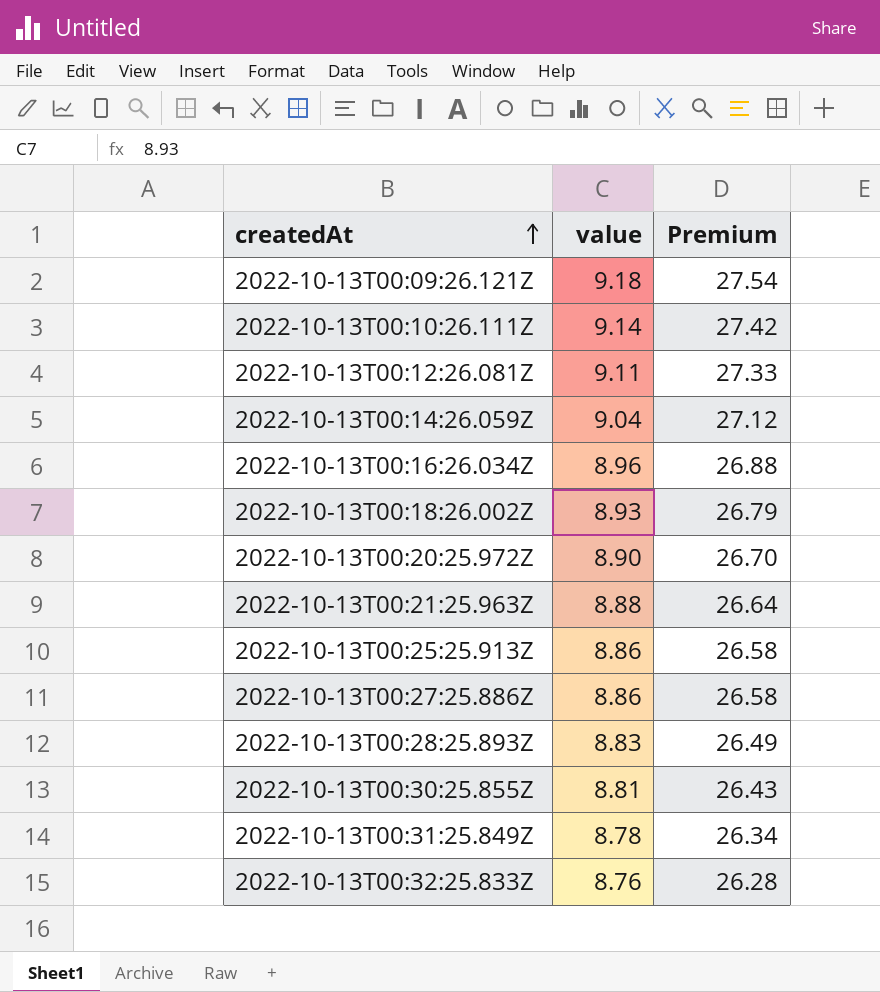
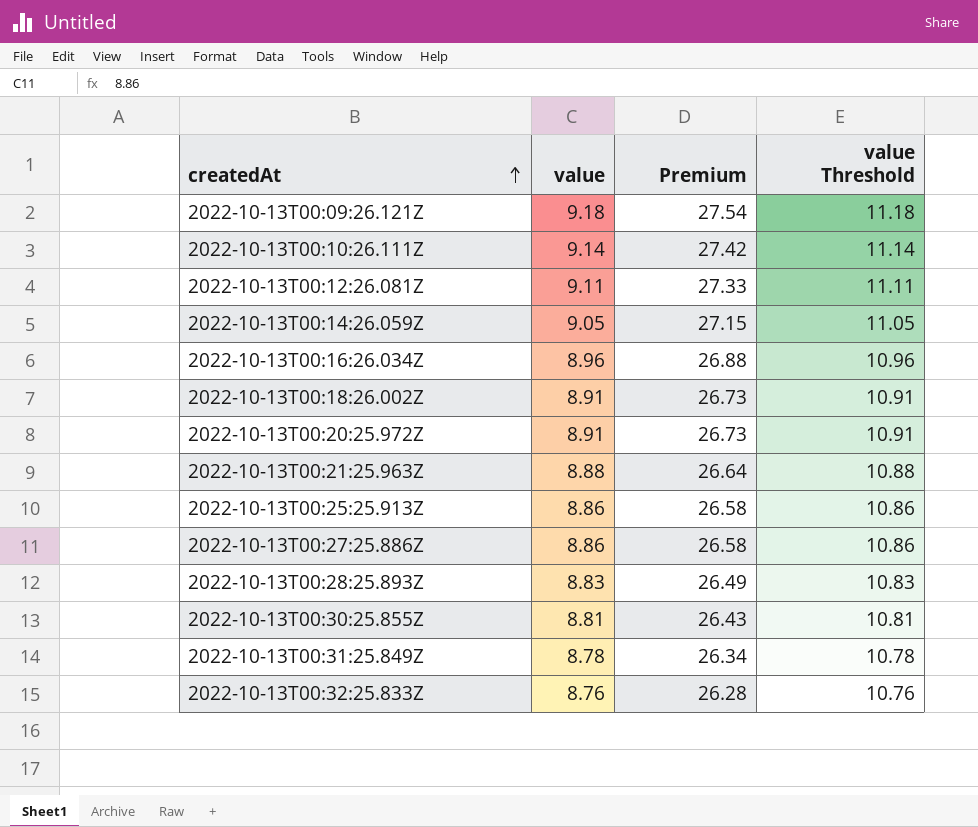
column value Threshold | formula: none -> [value] + 2
2022-10-13T00:14:26.059Z | value: 9.04 -> 9.05
2022-10-13T00:14:26.059Z | Premium: 27.12 -> 27.15
2022-10-13T00:18:26.002Z | value: 8.93 -> 8.91
2022-10-13T00:18:26.002Z | Premium: 26.79 -> 26.73
2022-10-13T00:20:25.972Z | value: 8.90 -> 8.91
2022-10-13T00:20:25.972Z | Premium: 26.70 -> 26.73

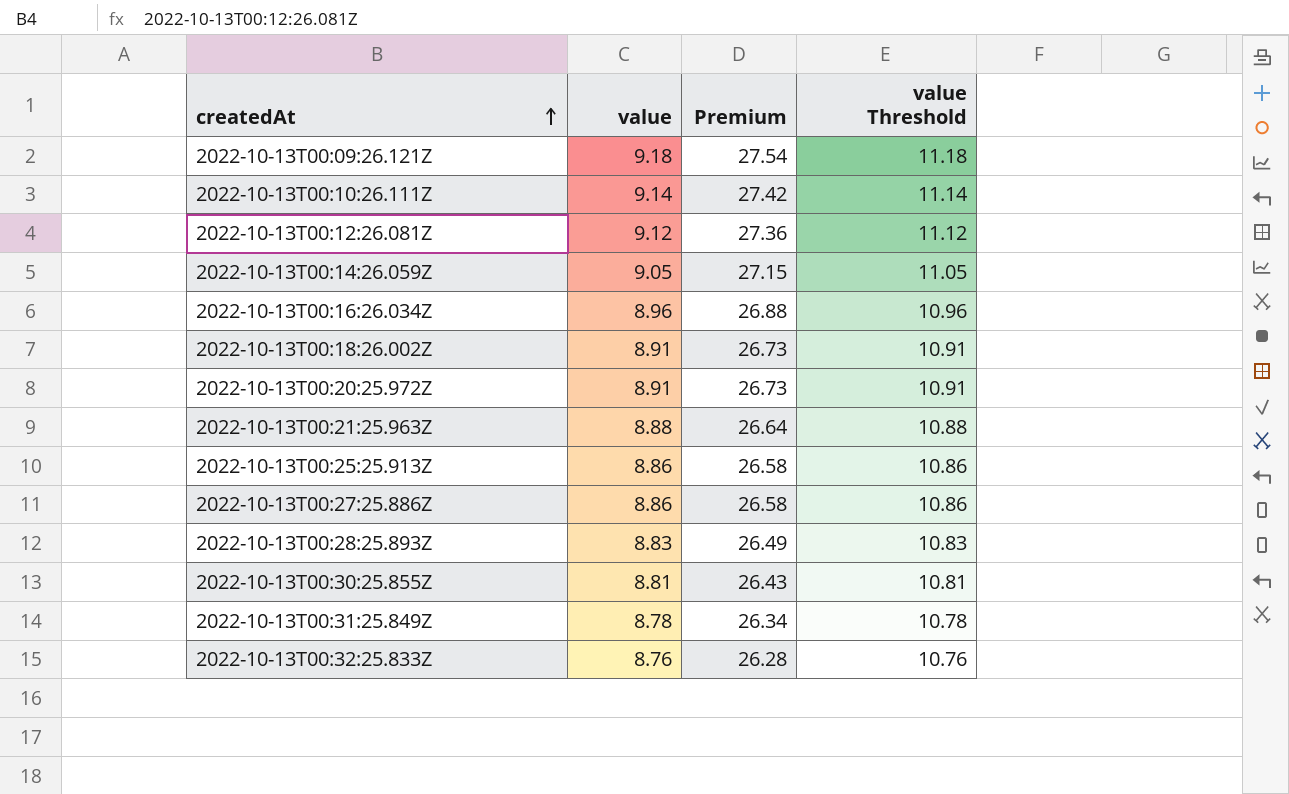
2022-10-13T00:12:26.081Z | value: 9.11 -> 9.12
2022-10-13T00:12:26.081Z | Premium: 27.33 -> 27.36
2022-10-13T00:12:26.081Z | value Threshold: 11.11 -> 11.12

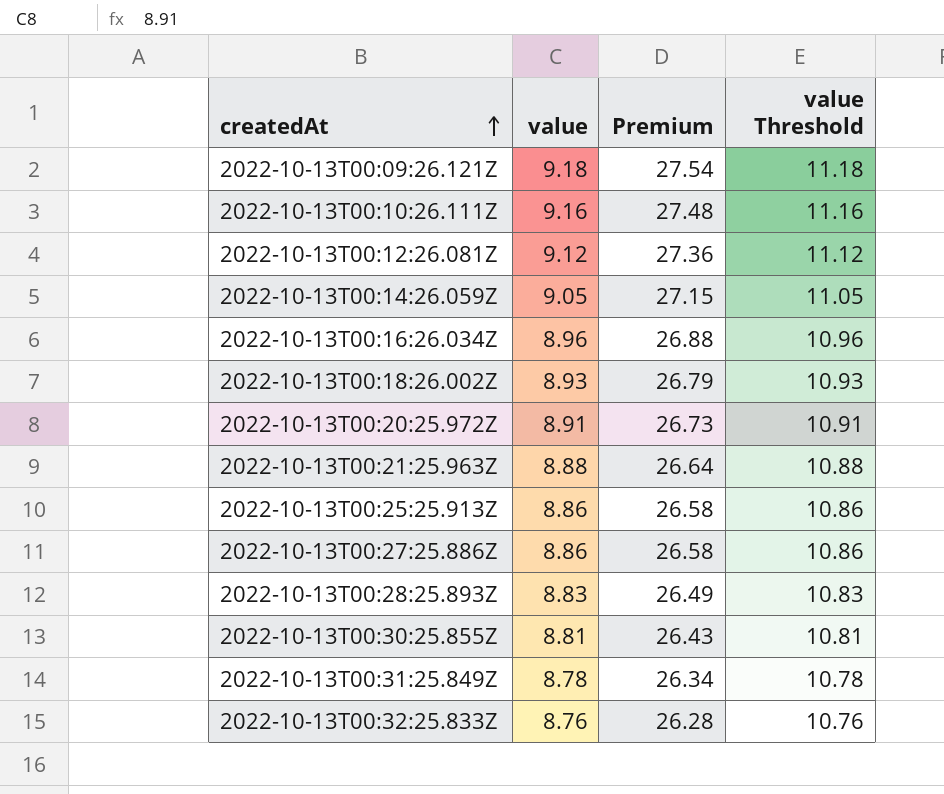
2022-10-13T00:10:26.111Z | value: 9.14 -> 9.16
2022-10-13T00:10:26.111Z | Premium: 27.42 -> 27.48
2022-10-13T00:10:26.111Z | value Threshold: 11.14 -> 11.16
2022-10-13T00:18:26.002Z | value: 8.91 -> 8.93
2022-10-13T00:18:26.002Z | Premium: 26.73 -> 26.79
2022-10-13T00:18:26.002Z | value Threshold: 10.91 -> 10.93

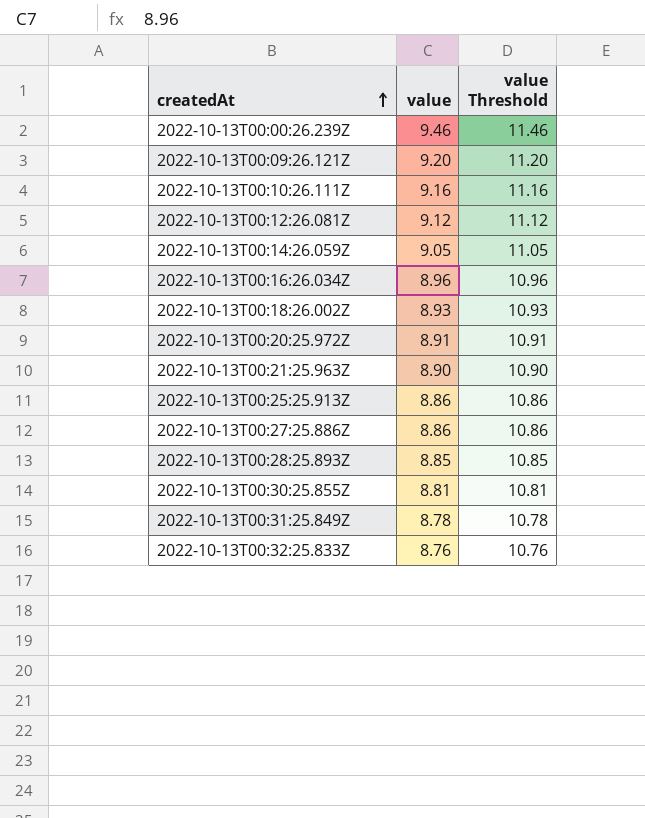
column Premium | formula: [value] * 3 -> none
row 2022-10-13T00:00:26.239Z: none -> 9.46 | 11.46
2022-10-13T00:09:26.121Z | value: 9.18 -> 9.20
2022-10-13T00:09:26.121Z | value Threshold: 11.18 -> 11.20
2022-10-13T00:21:25.963Z | value: 8.88 -> 8.90
2022-10-13T00:21:25.963Z | value Threshold: 10.88 -> 10.90
2022-10-13T00:28:25.893Z | value: 8.83 -> 8.85
2022-10-13T00:28:25.893Z | value Threshold: 10.83 -> 10.85

